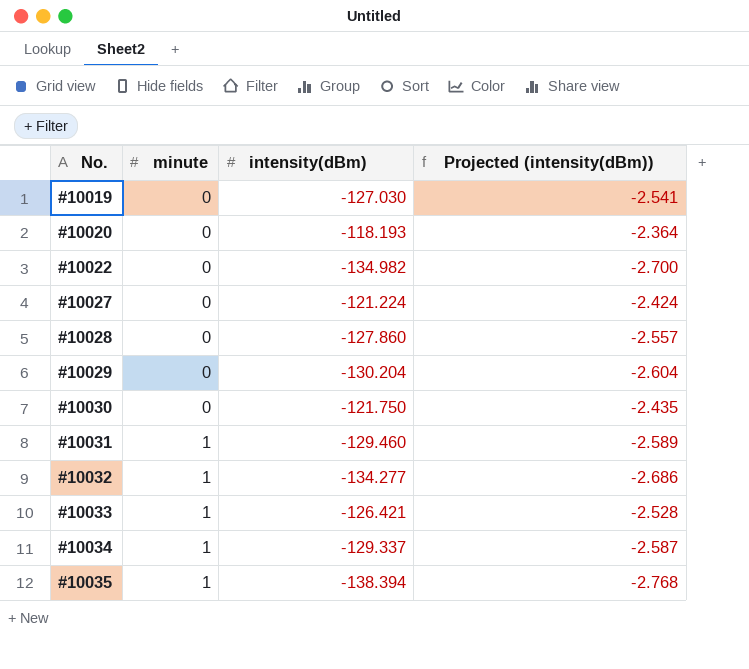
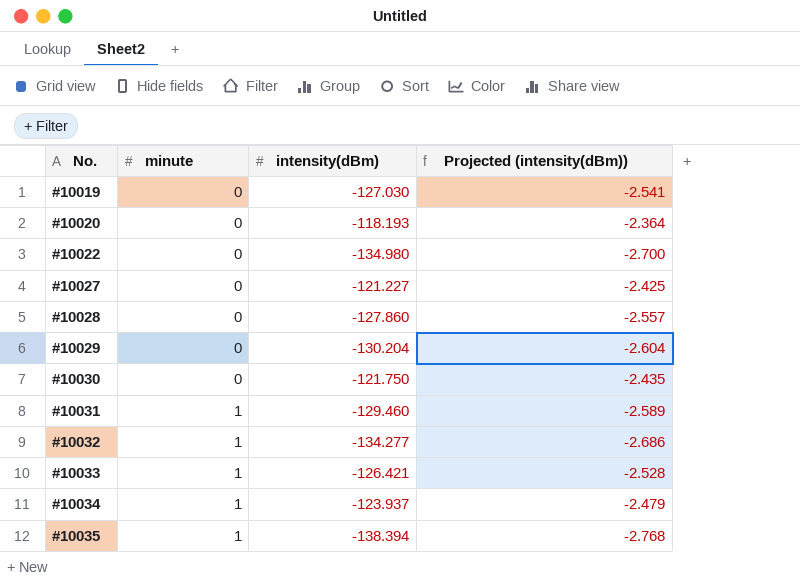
#10022 | intensity(dBm): -134.982 -> -134.980
#10027 | intensity(dBm): -121.224 -> -121.227
#10027 | Projected (intensity(dBm)): -2.424 -> -2.425
#10034 | intensity(dBm): -129.337 -> -123.937
#10034 | Projected (intensity(dBm)): -2.587 -> -2.479

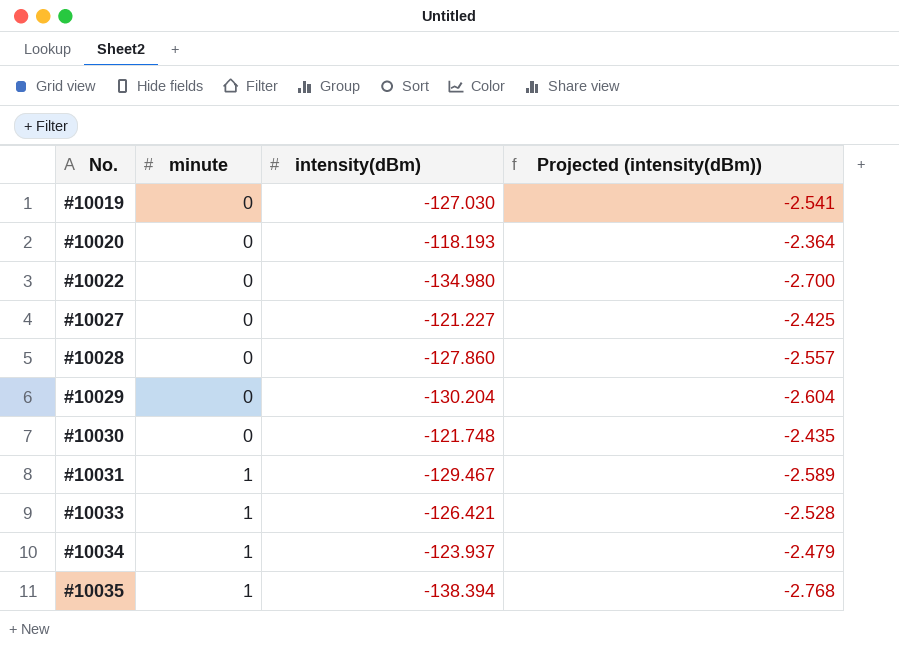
row #10032: 1 | -134.277 | -2.686 -> none
#10030 | intensity(dBm): -121.750 -> -121.748
#10031 | intensity(dBm): -129.460 -> -129.467

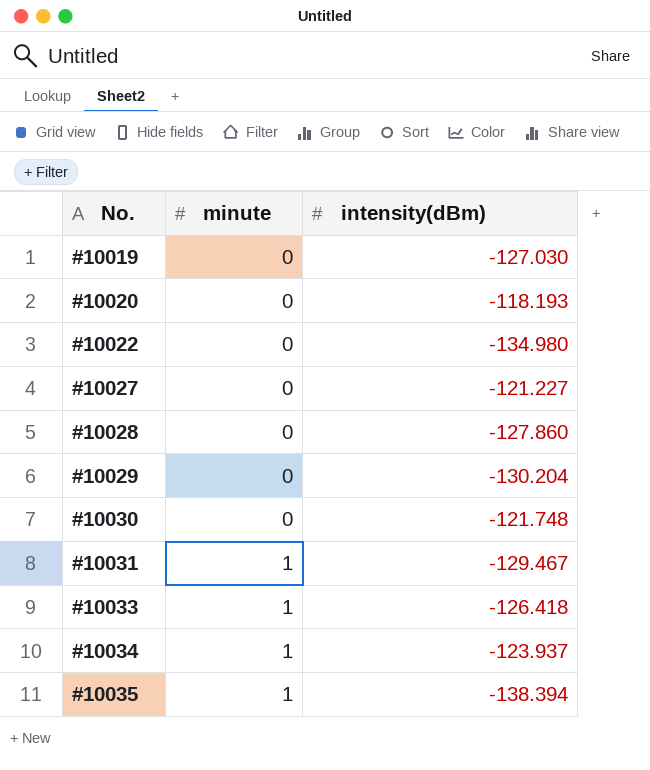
column Projected (intensity(dBm)) | formula: [intensity(dBm)] * 0.02 -> none
#10033 | intensity(dBm): -126.421 -> -126.418

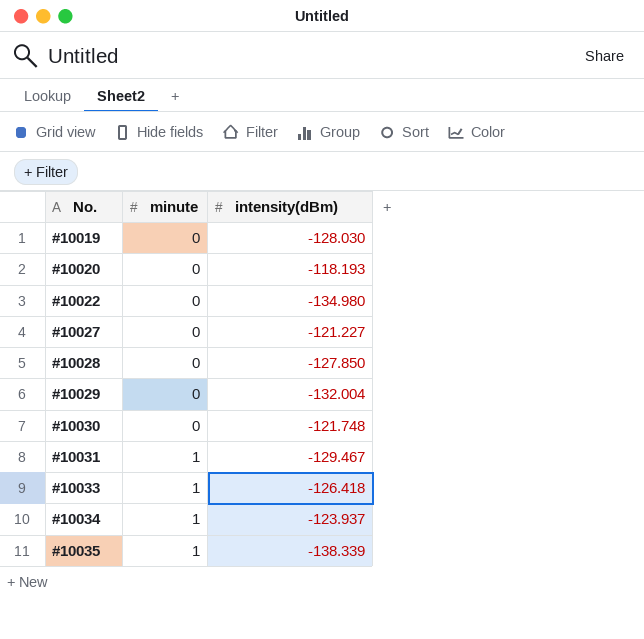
#10019 | intensity(dBm): -127.030 -> -128.030
#10028 | intensity(dBm): -127.860 -> -127.850
#10029 | intensity(dBm): -130.204 -> -132.004
#10035 | intensity(dBm): -138.394 -> -138.339

